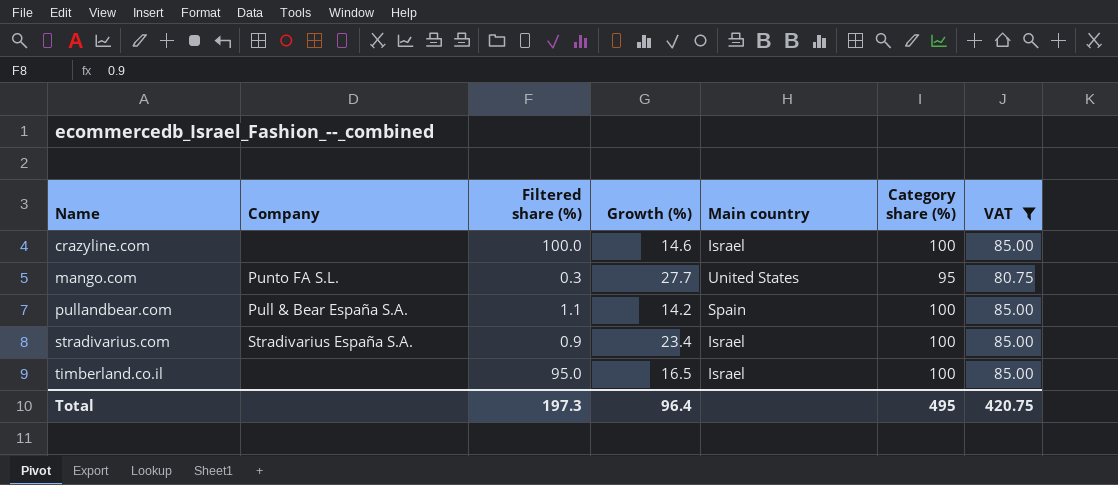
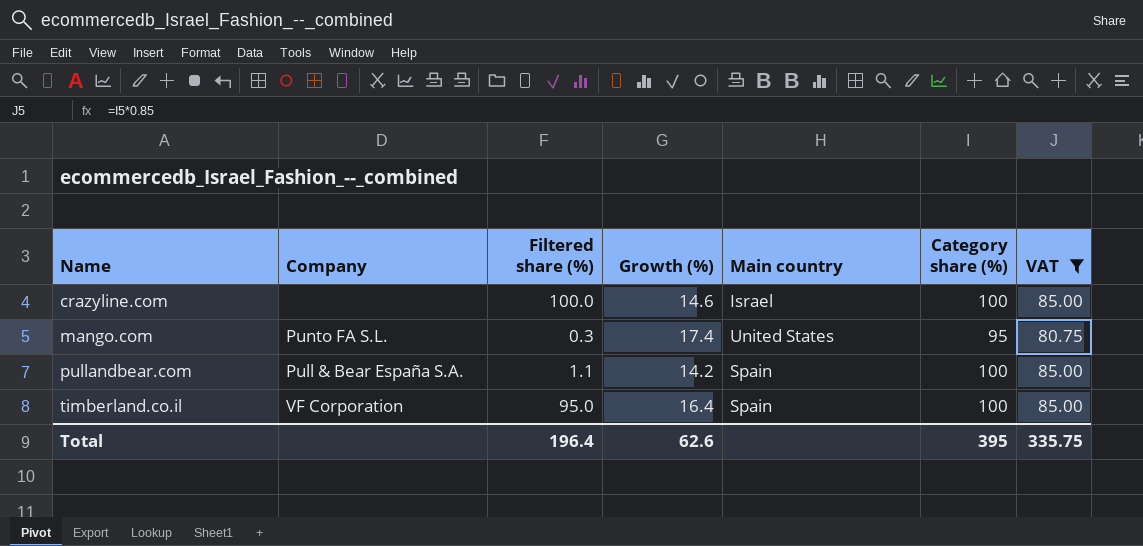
row stradivarius.com: Stradivarius España S.A. | 0.9 | 23.4 | Israel | 100 | 85.00 -> none
mango.com | Growth (%): 27.7 -> 17.4
timberland.co.il | Company: none -> VF Corporation
timberland.co.il | Growth (%): 16.5 -> 16.4
timberland.co.il | Main country: Israel -> Spain
Total | Filtered share (%): 197.3 -> 196.4
Total | Growth (%): 96.4 -> 62.6
Total | Category share (%): 495 -> 395
Total | VAT: 420.75 -> 335.75

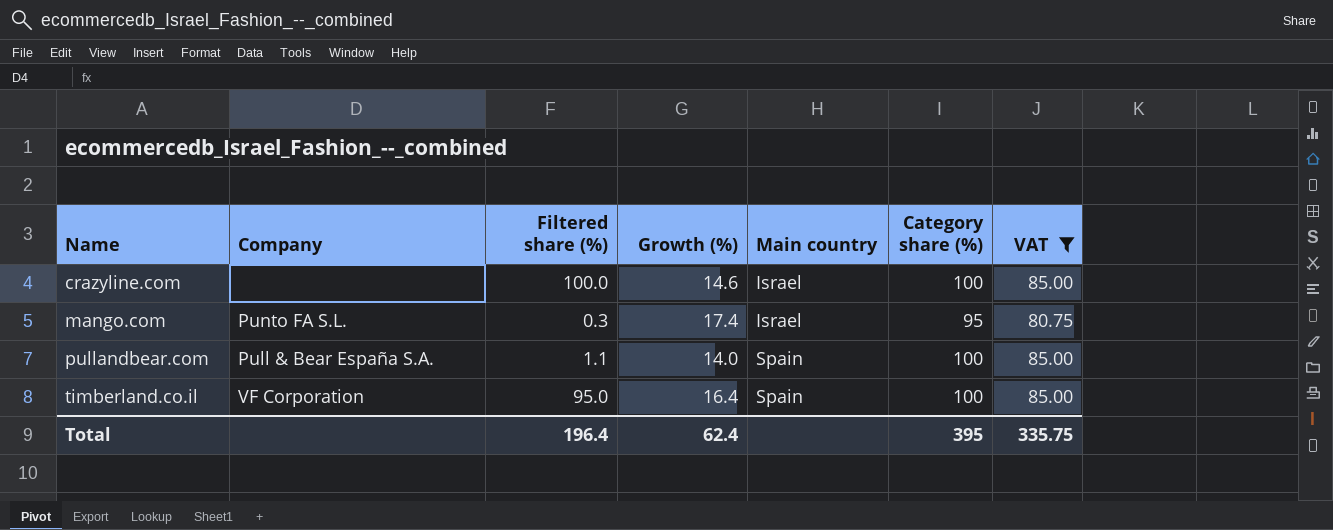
mango.com | Main country: United States -> Israel
pullandbear.com | Growth (%): 14.2 -> 14.0
Total | Growth (%): 62.6 -> 62.4

